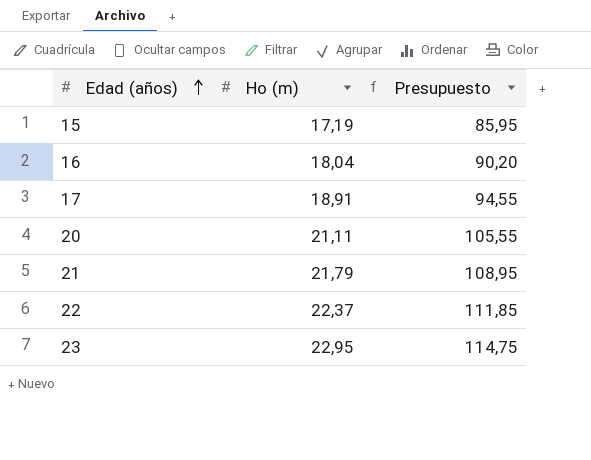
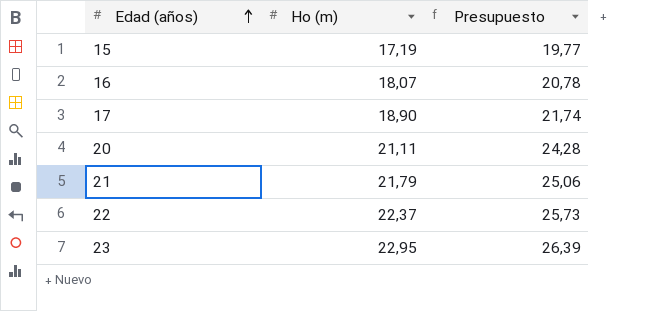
column Presupuesto | formula: [Ho (m)] * 5 -> [Ho (m)] * 1,15
16 | Ho (m): 18,04 -> 18,07
17 | Ho (m): 18,91 -> 18,90

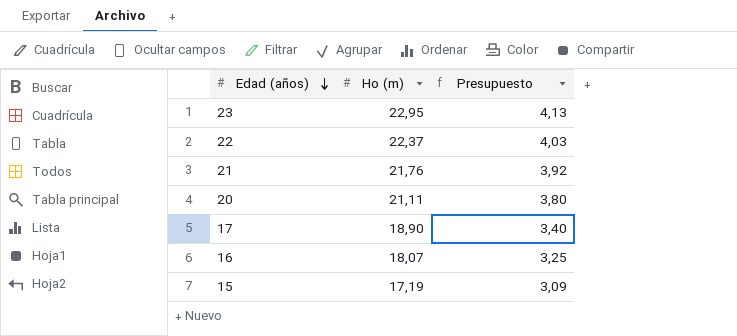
row order: Edad (años) ascending -> Edad (años) descending
column Presupuesto | formula: [Ho (m)] * 1,15 -> [Ho (m)] * 0,18
21 | Ho (m): 21,79 -> 21,76

